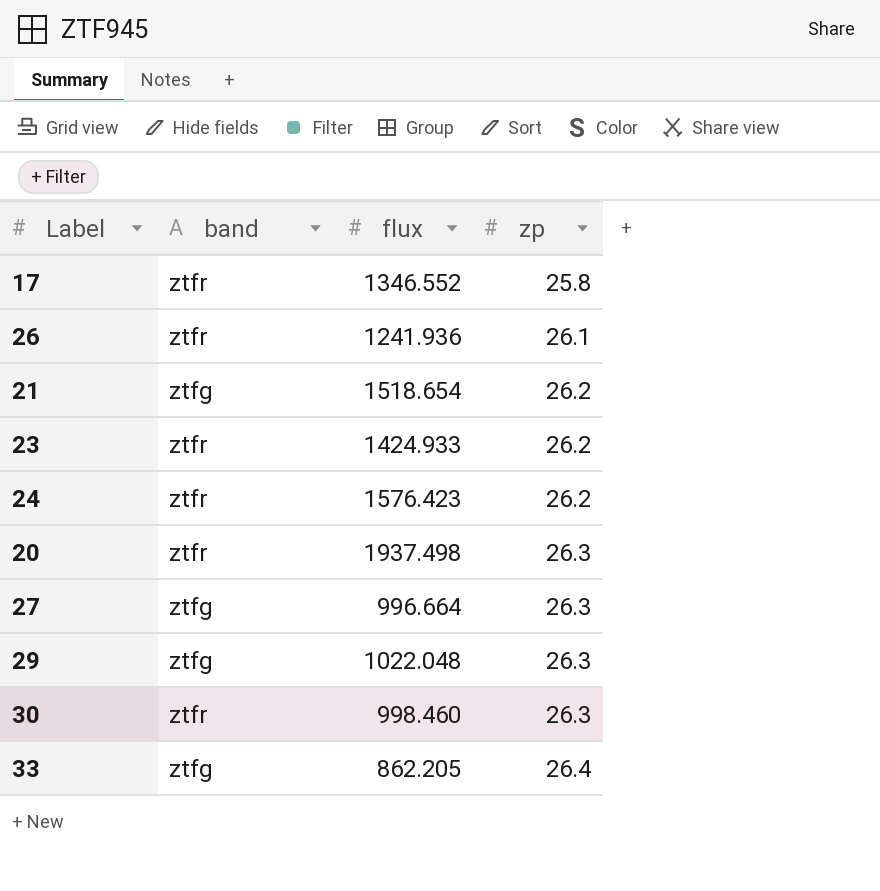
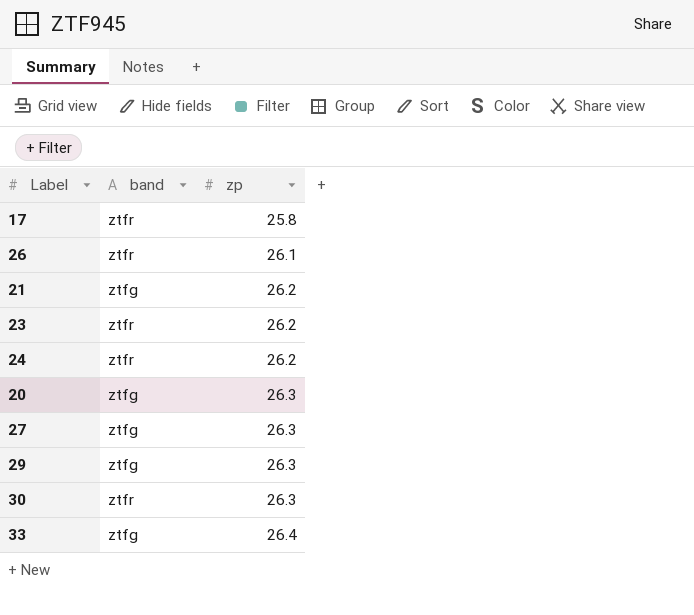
column flux | position: 3 -> none
20 | band: ztfr -> ztfg

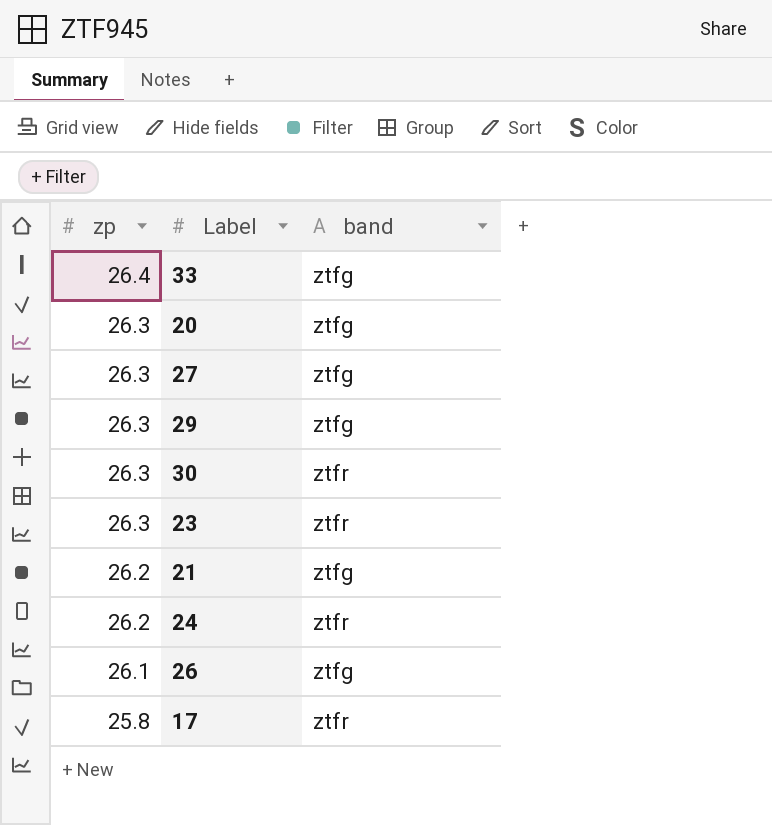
row order: zp ascending -> zp descending
column zp | position: 3 -> 1
23 | zp: 26.2 -> 26.3
26 | band: ztfr -> ztfg

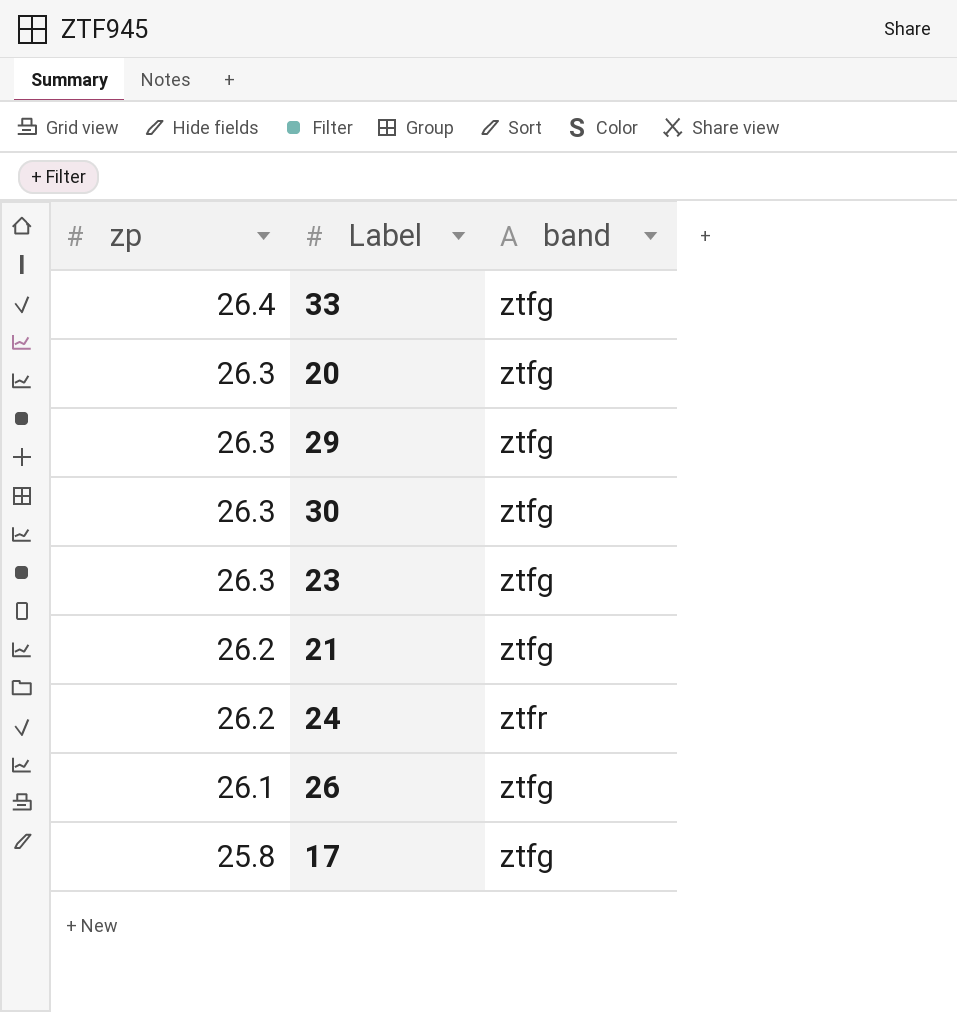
row 27: 26.3 | ztfg -> none
30 | band: ztfr -> ztfg
23 | band: ztfr -> ztfg
17 | band: ztfr -> ztfg

